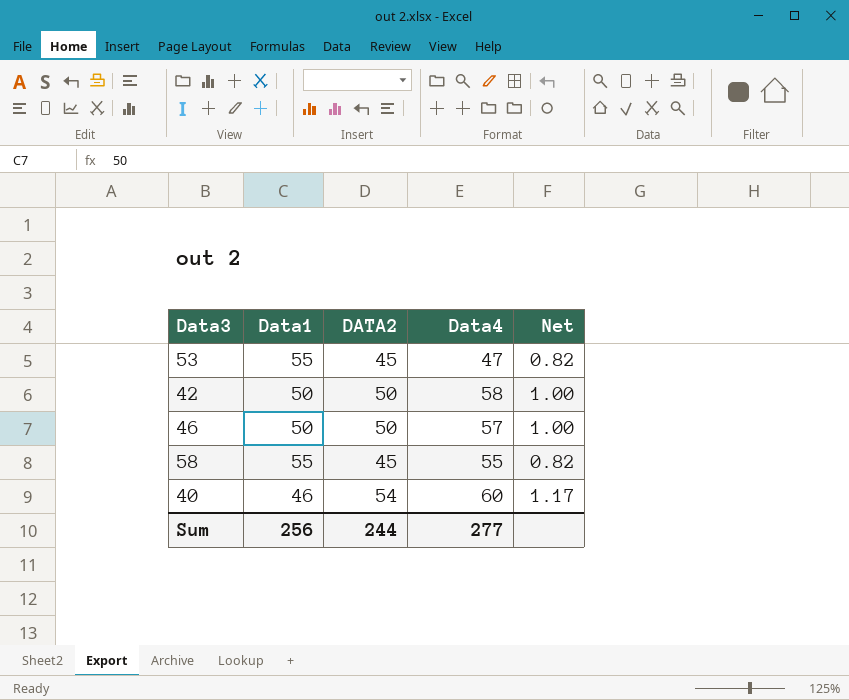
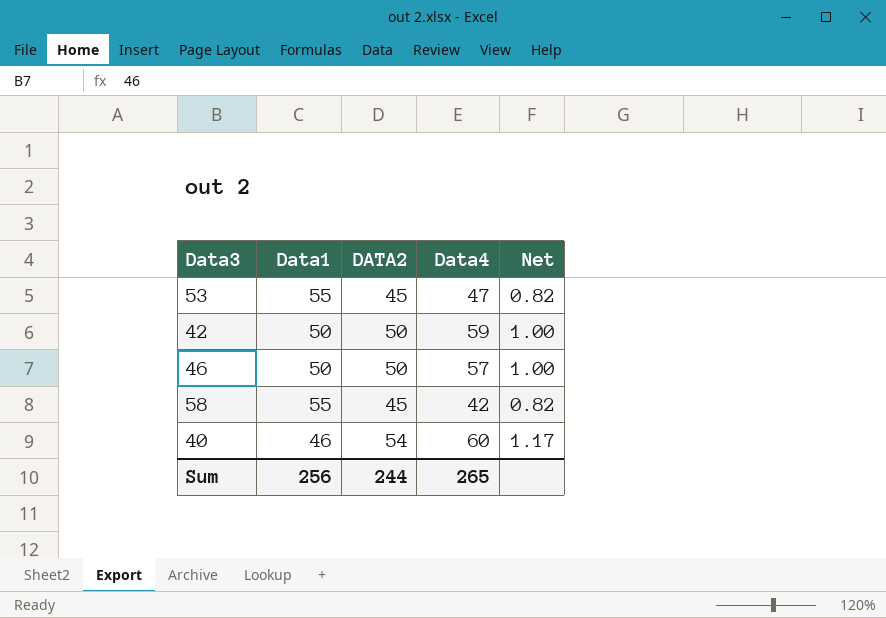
42 | Data4: 58 -> 59
58 | Data4: 55 -> 42
Sum | Data4: 277 -> 265

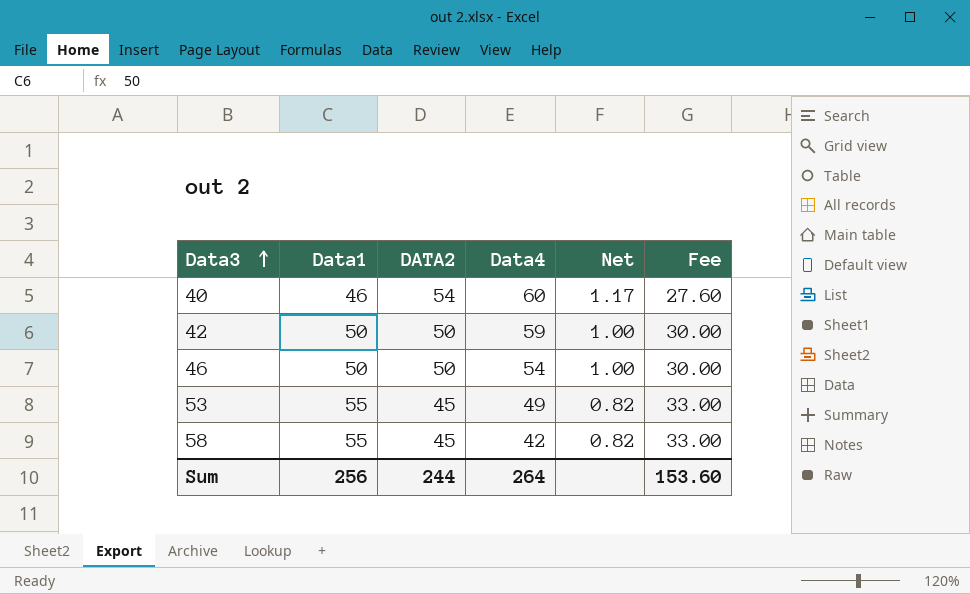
row order: none -> Data3 ascending
column Fee | formula: none -> [Data1] * 0.6
46 | Data4: 57 -> 54
53 | Data4: 47 -> 49
Sum | Data4: 265 -> 264

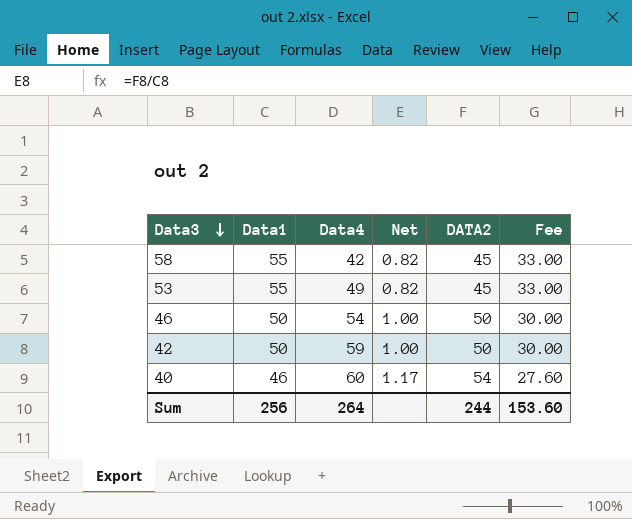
row order: Data3 ascending -> Data3 descending
column DATA2 | position: 3 -> 5

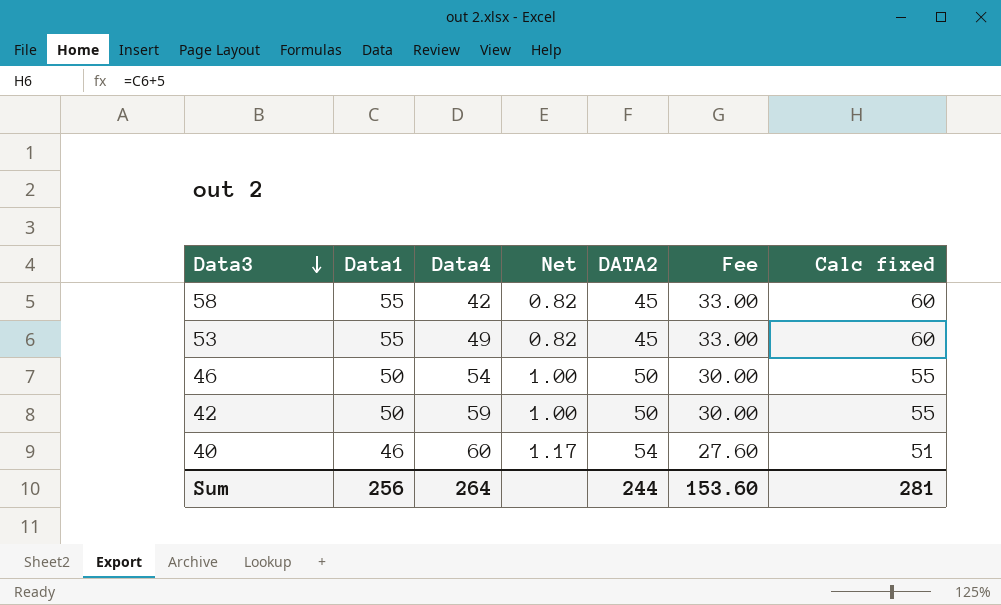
column Calc fixed | formula: none -> [Data1] + 5

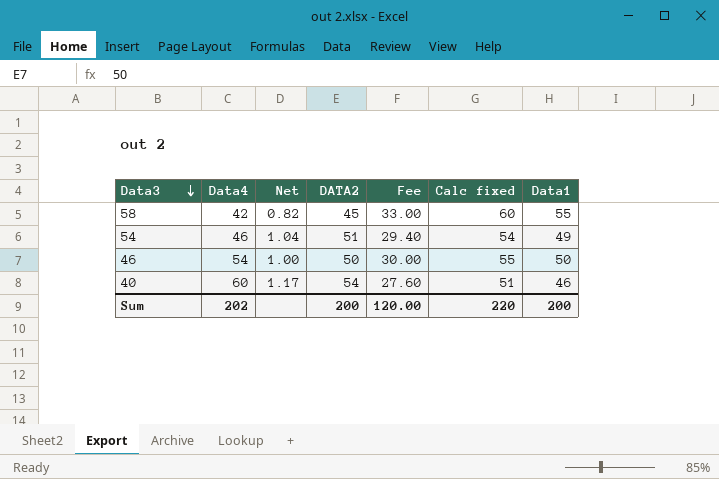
column Data1 | position: 2 -> 7
row 53: 55 | 49 | 0.82 | 45 | 33.00 | 60 -> none
row 42: 50 | 59 | 1.00 | 50 | 30.00 | 55 -> none
row 54: none -> 46 | 1.04 | 51 | 29.40 | 54 | 49
Sum | Data4: 264 -> 202
Sum | DATA2: 244 -> 200
Sum | Fee: 153.60 -> 120.00
Sum | Calc fixed: 281 -> 220
Sum | Data1: 256 -> 200

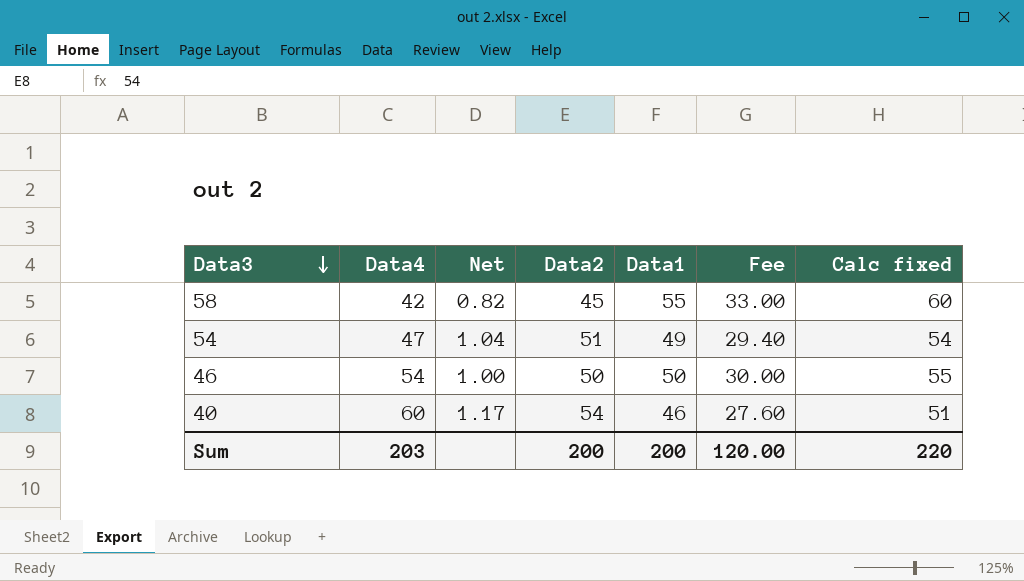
column name: DATA2 -> Data2
column Data1 | position: 7 -> 5
54 | Data4: 46 -> 47
Sum | Data4: 202 -> 203

